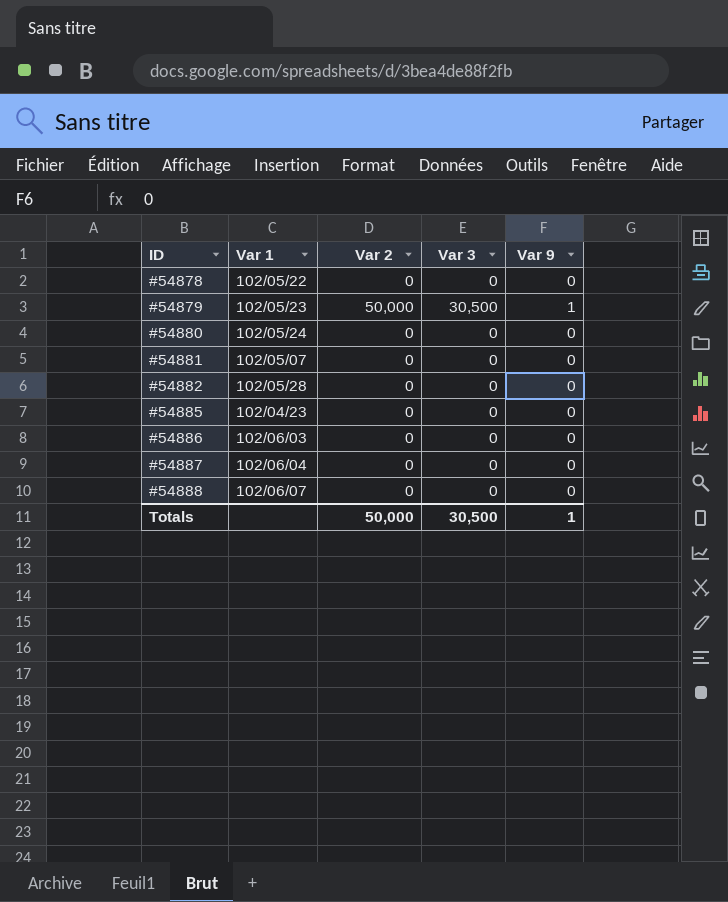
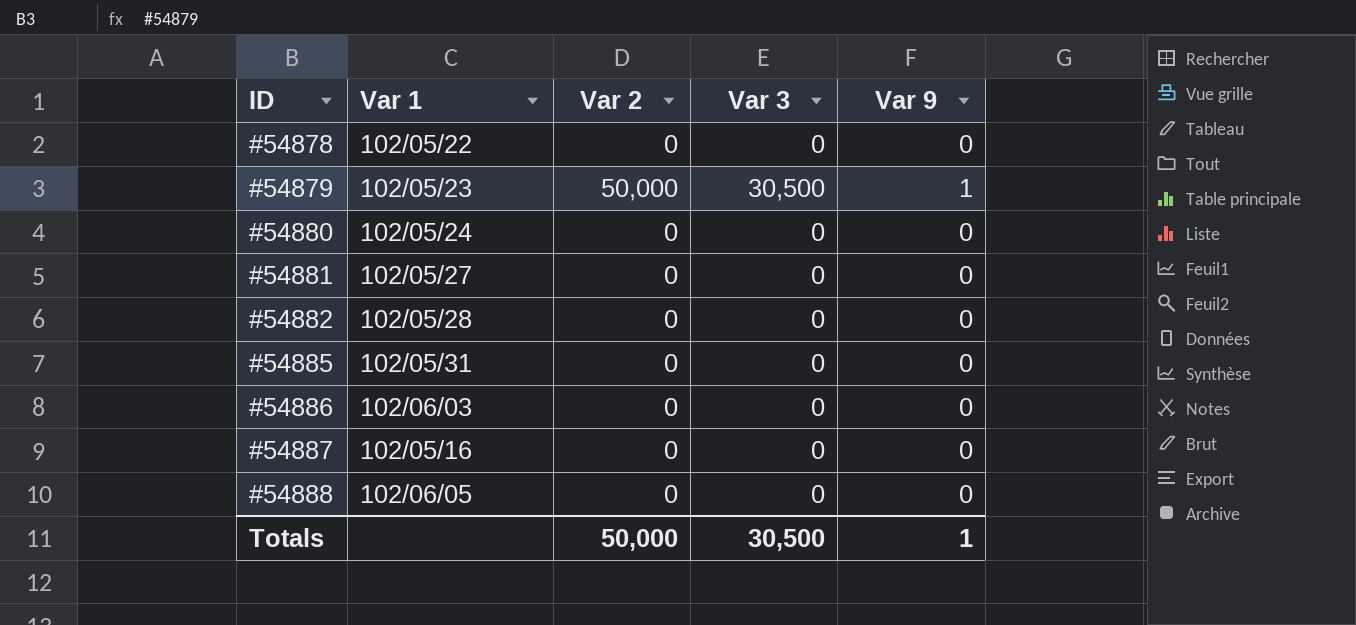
#54881 | Var 1: 102/05/07 -> 102/05/27
#54885 | Var 1: 102/04/23 -> 102/05/31
#54887 | Var 1: 102/06/04 -> 102/05/16
#54888 | Var 1: 102/06/07 -> 102/06/05

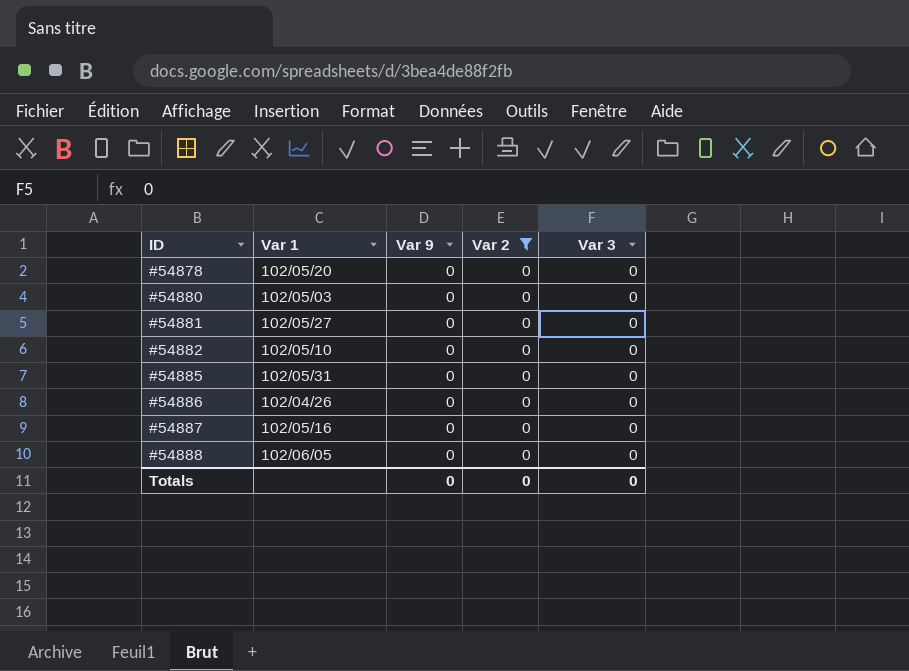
filter: none -> Var 2 = 0
column Var 9 | position: 5 -> 3
#54878 | Var 1: 102/05/22 -> 102/05/20
#54880 | Var 1: 102/05/24 -> 102/05/03
#54882 | Var 1: 102/05/28 -> 102/05/10
#54886 | Var 1: 102/06/03 -> 102/04/26
Totals | Var 9: 1 -> 0
Totals | Var 2: 50,000 -> 0
Totals | Var 3: 30,500 -> 0

